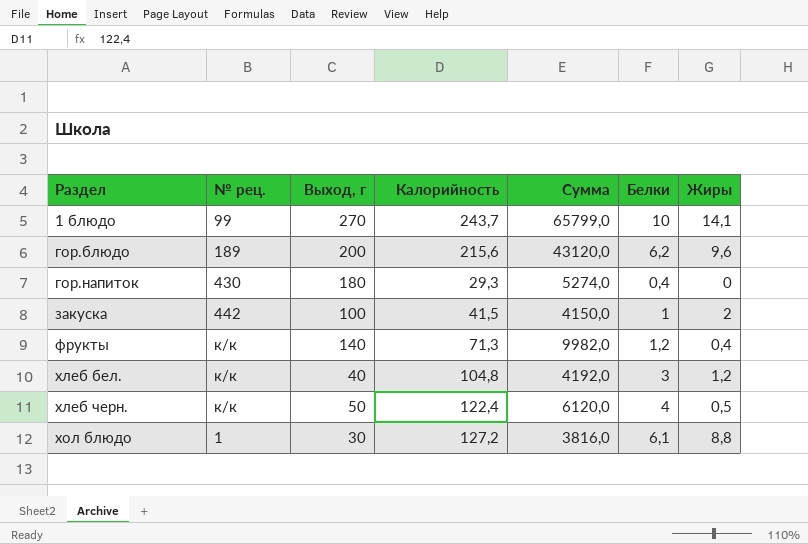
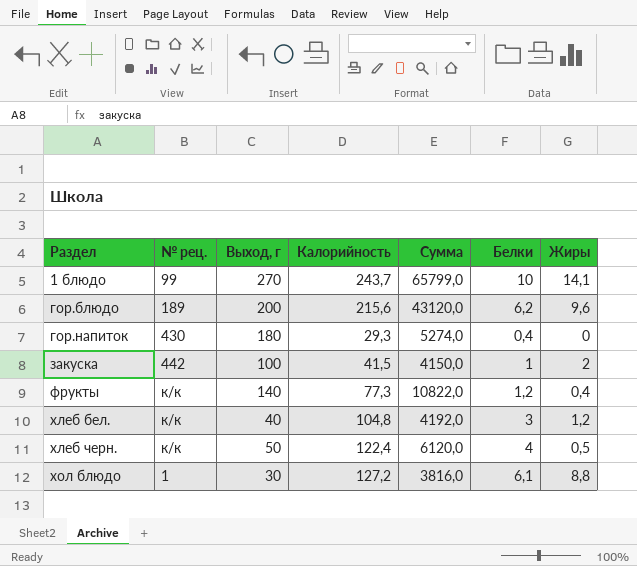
фрукты | Калорийность: 71,3 -> 77,3
фрукты | Сумма: 9982,0 -> 10822,0

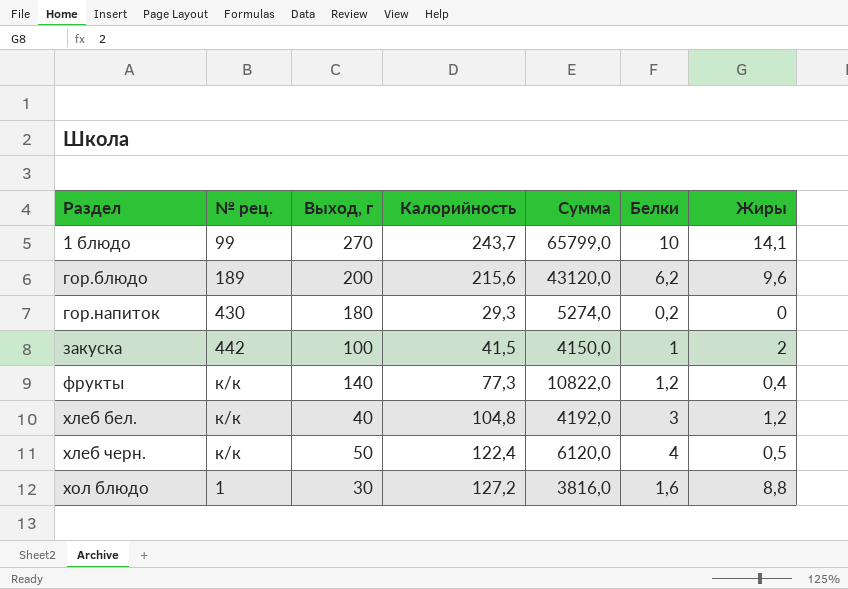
гор.напиток | Белки: 0,4 -> 0,2
хол блюдо | Белки: 6,1 -> 1,6

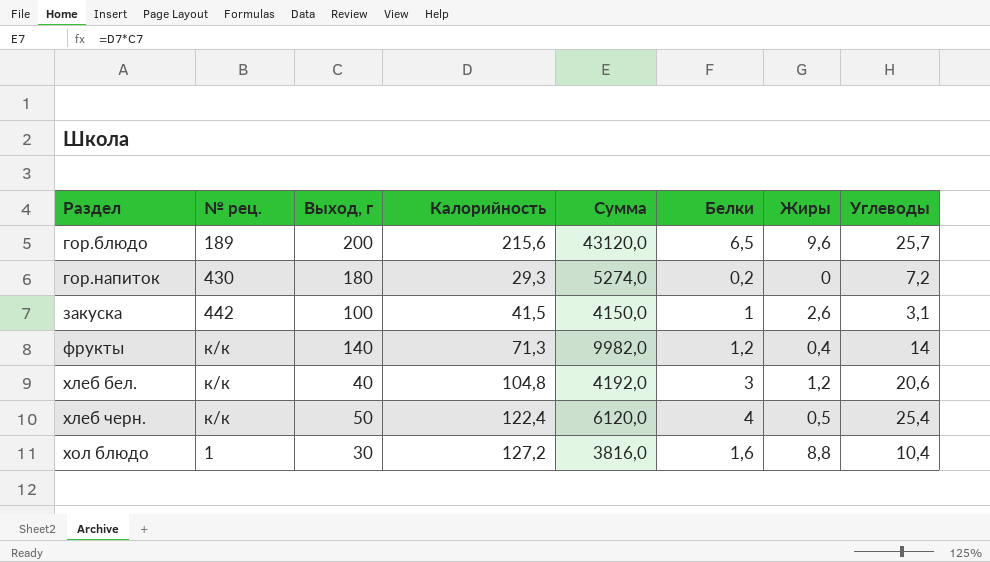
column Углеводы | position: none -> 8
row 1 блюдо: 99 | 270 | 243,7 | 65799,0 | 10 | 14,1 -> none
гор.блюдо | Белки: 6,2 -> 6,5
закуска | Жиры: 2 -> 2,6
фрукты | Калорийность: 77,3 -> 71,3
фрукты | Сумма: 10822,0 -> 9982,0

